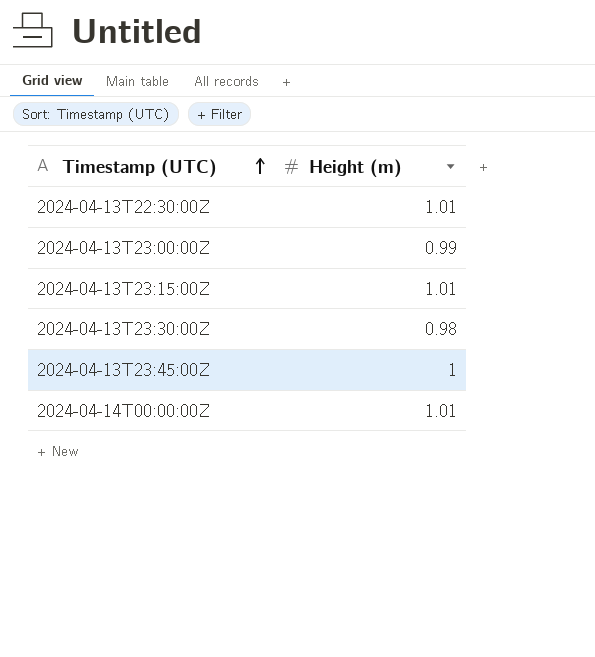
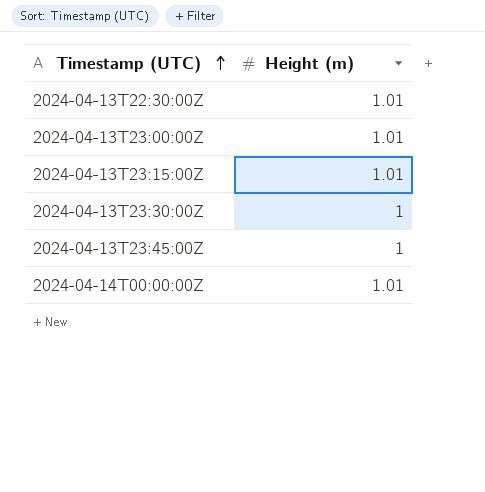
2024-04-13T23:00:00Z | Height (m): 0.99 -> 1.01
2024-04-13T23:30:00Z | Height (m): 0.98 -> 1

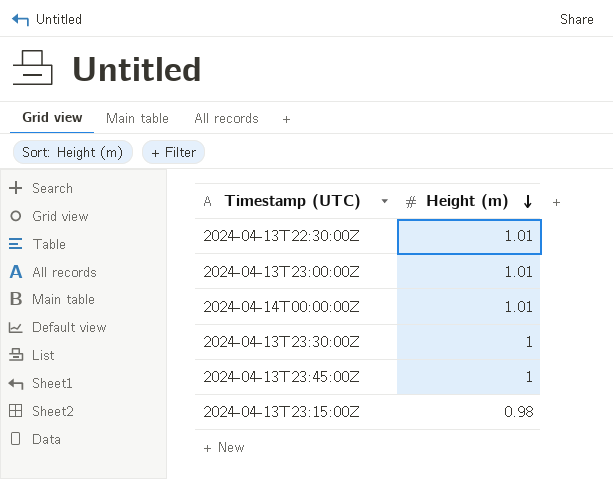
row order: Timestamp (UTC) ascending -> Height (m) descending
2024-04-13T23:15:00Z | Height (m): 1.01 -> 0.98

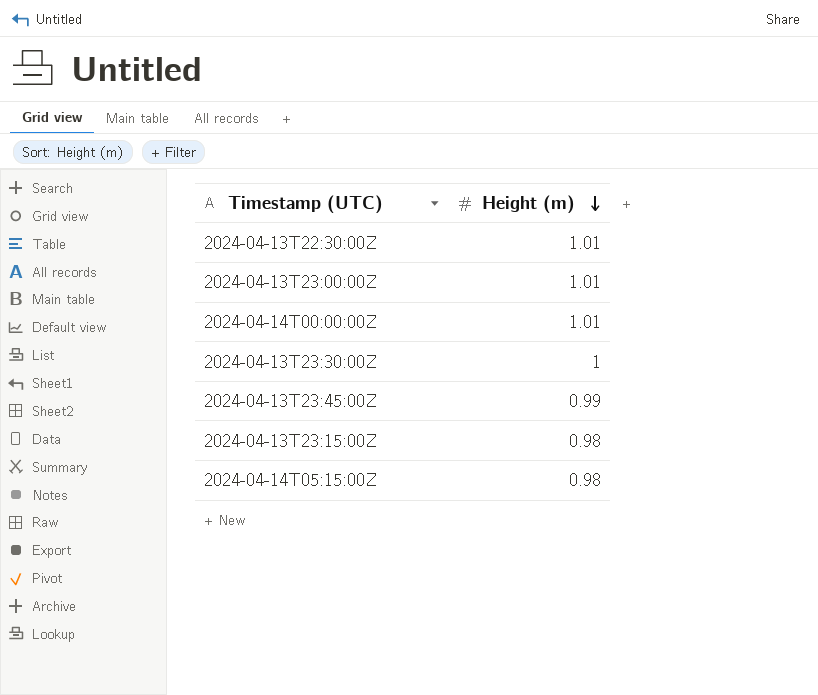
2024-04-13T23:45:00Z | Height (m): 1 -> 0.99
row 2024-04-14T05:15:00Z: none -> 0.98

